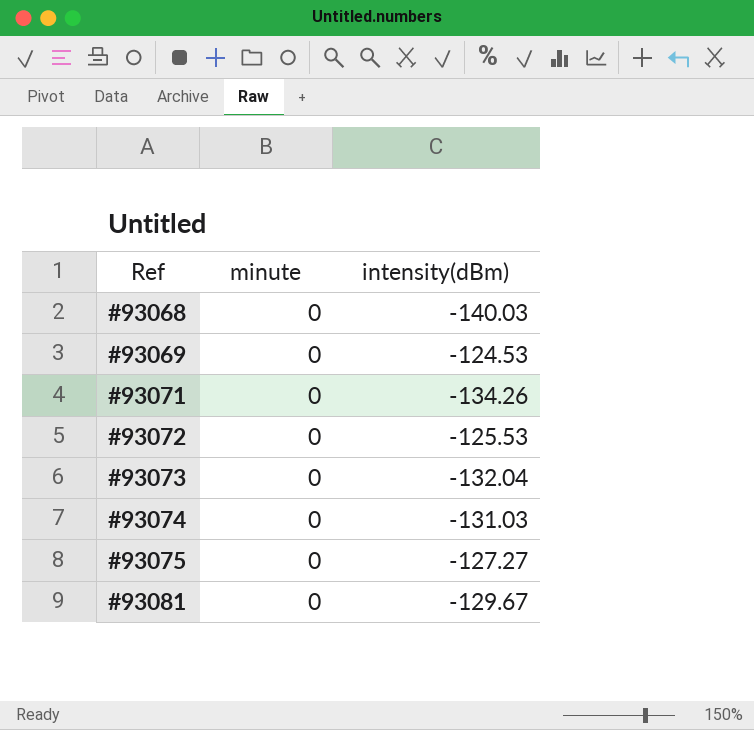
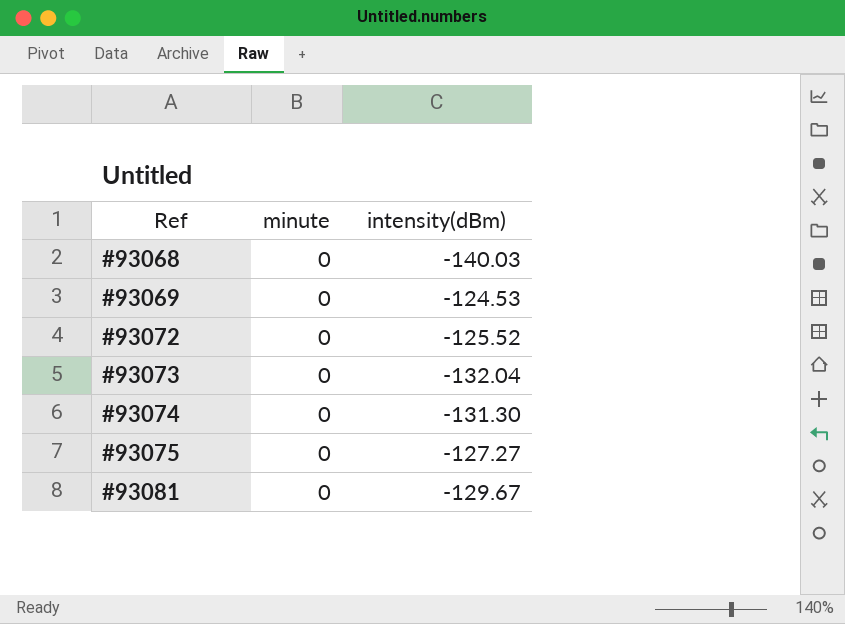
row #93071: 0 | -134.26 -> none
#93072 | intensity(dBm): -125.53 -> -125.52
#93074 | intensity(dBm): -131.03 -> -131.30

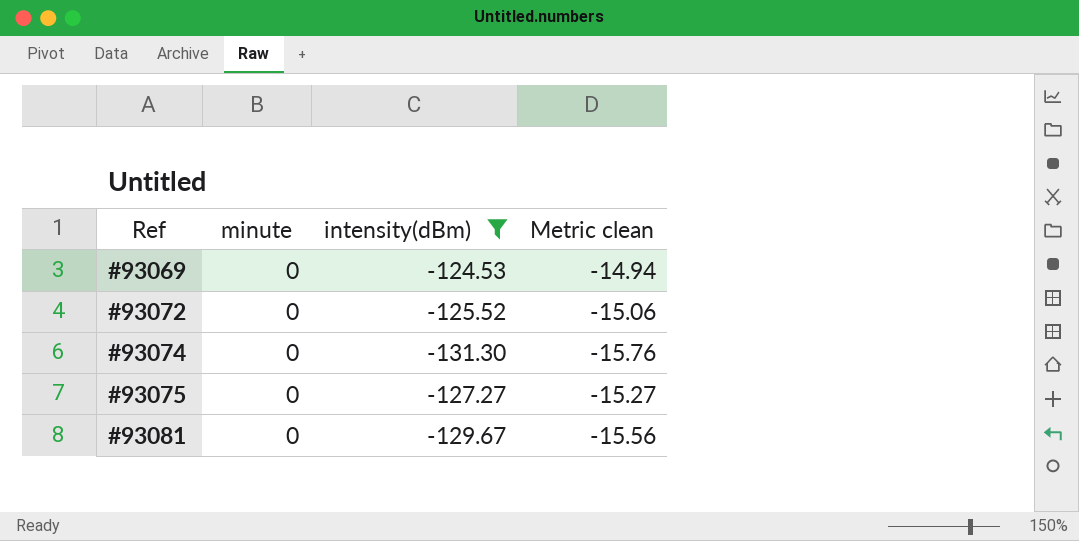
filter: none -> intensity(dBm) >= -131.30
column Metric clean | formula: none -> [intensity(dBm)] * 0.12

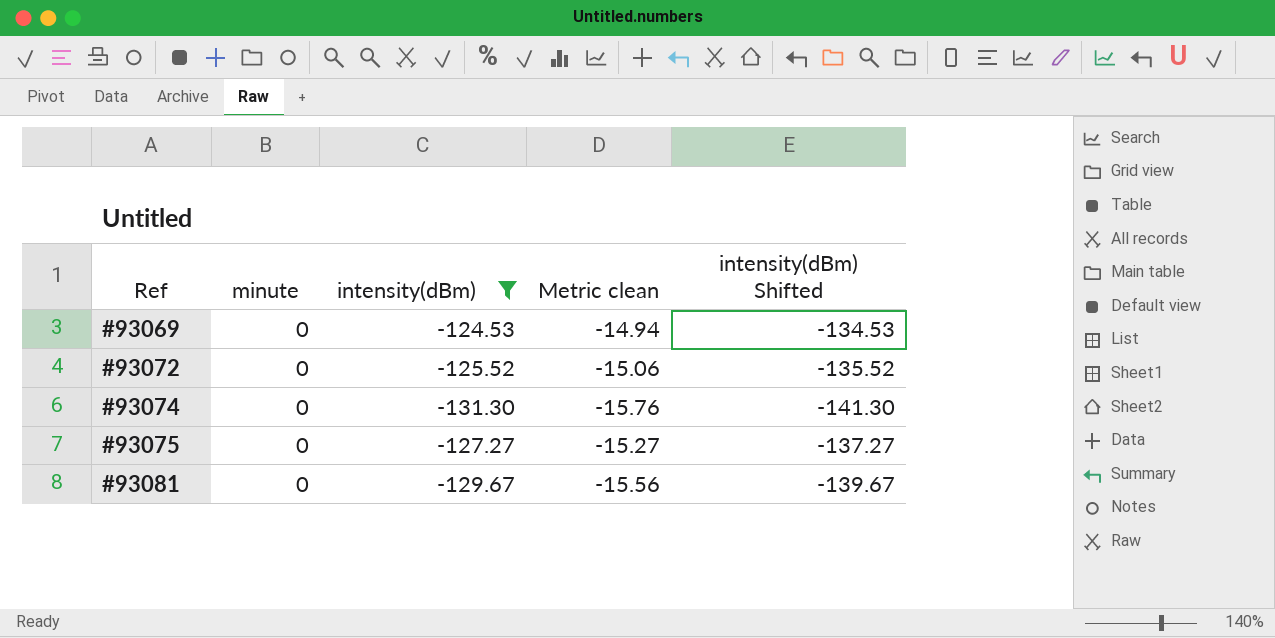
column intensity(dBm) Shifted | formula: none -> [intensity(dBm)] - 10

